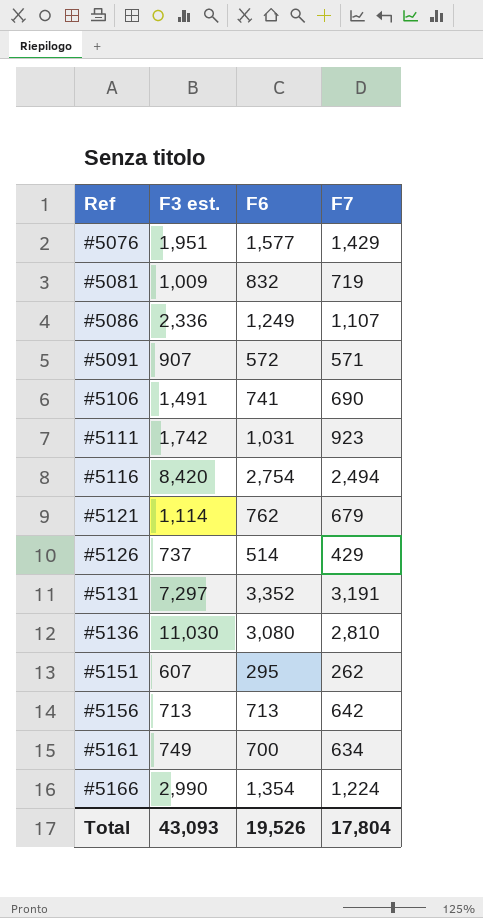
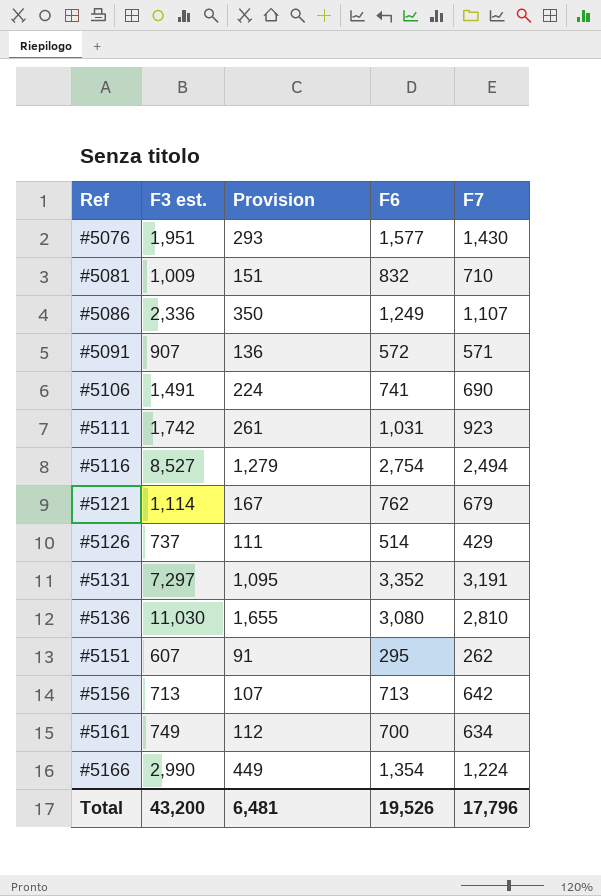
column Provision | formula: none -> [F3 est.] * 0.15
#5076 | F7: 1,429 -> 1,430
#5081 | F7: 719 -> 710
#5116 | F3 est.: 8,420 -> 8,527
Total | F3 est.: 43,093 -> 43,200
Total | F7: 17,804 -> 17,796

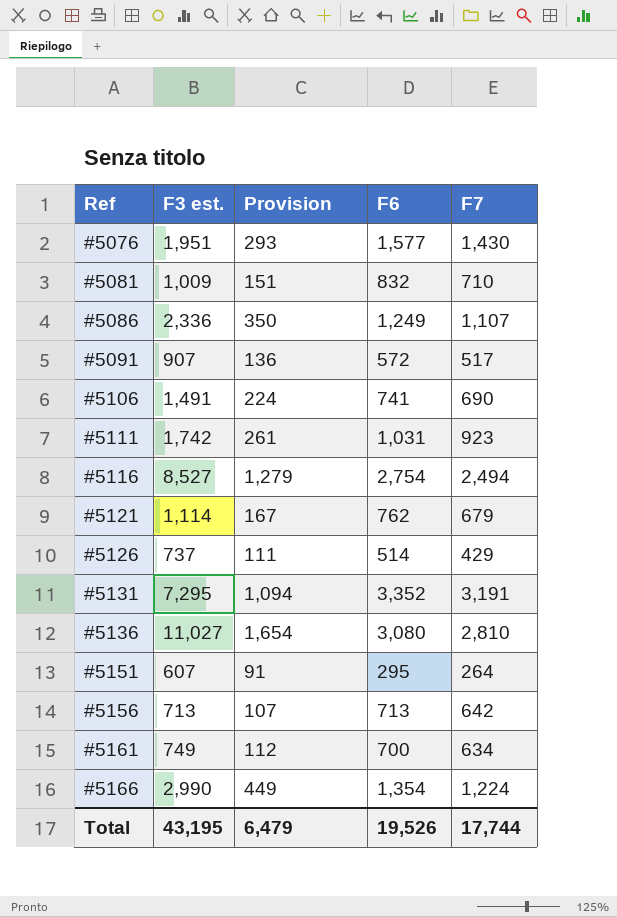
#5091 | F7: 571 -> 517
#5131 | F3 est.: 7,297 -> 7,295
#5131 | Provision: 1,095 -> 1,094
#5136 | F3 est.: 11,030 -> 11,027
#5136 | Provision: 1,655 -> 1,654
#5151 | F7: 262 -> 264
Total | F3 est.: 43,200 -> 43,195
Total | Provision: 6,481 -> 6,479
Total | F7: 17,796 -> 17,744

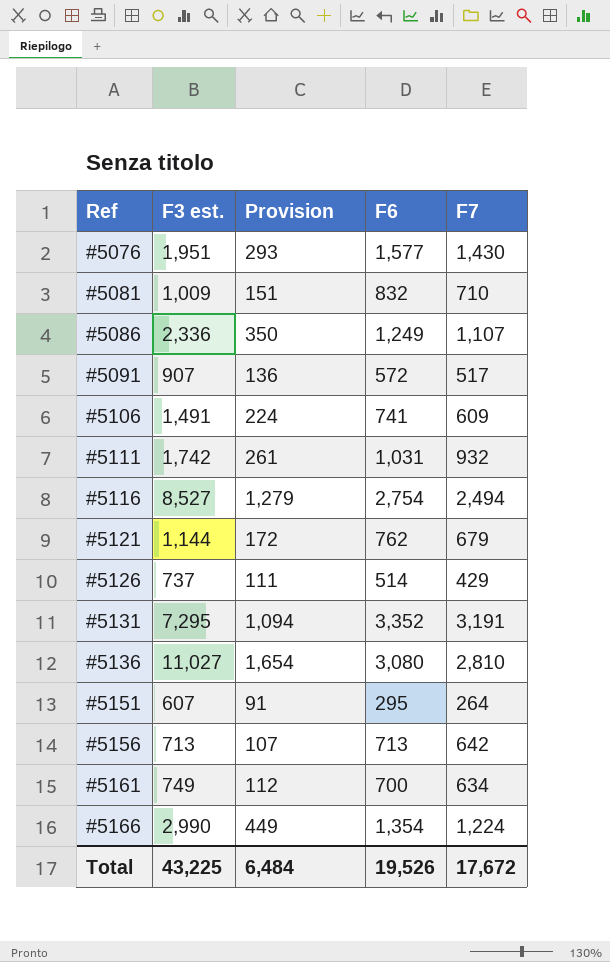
#5106 | F7: 690 -> 609
#5111 | F7: 923 -> 932
#5121 | F3 est.: 1,114 -> 1,144
#5121 | Provision: 167 -> 172
Total | F3 est.: 43,195 -> 43,225
Total | Provision: 6,479 -> 6,484
Total | F7: 17,744 -> 17,672

